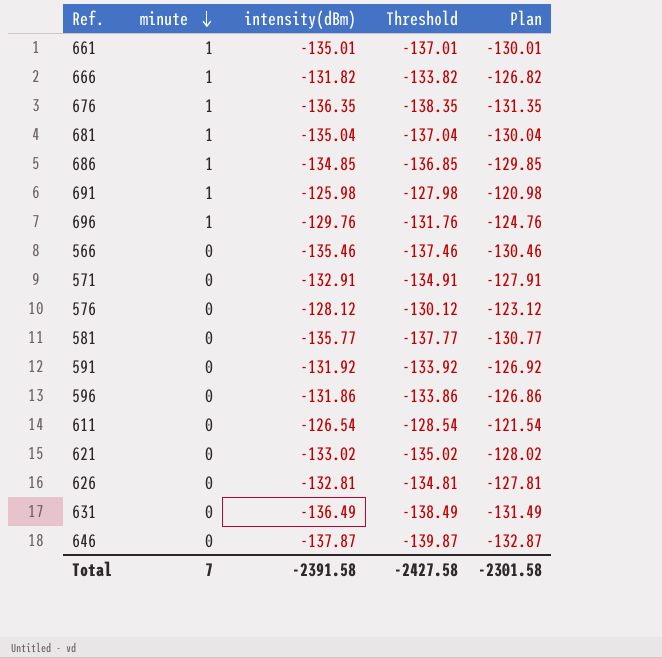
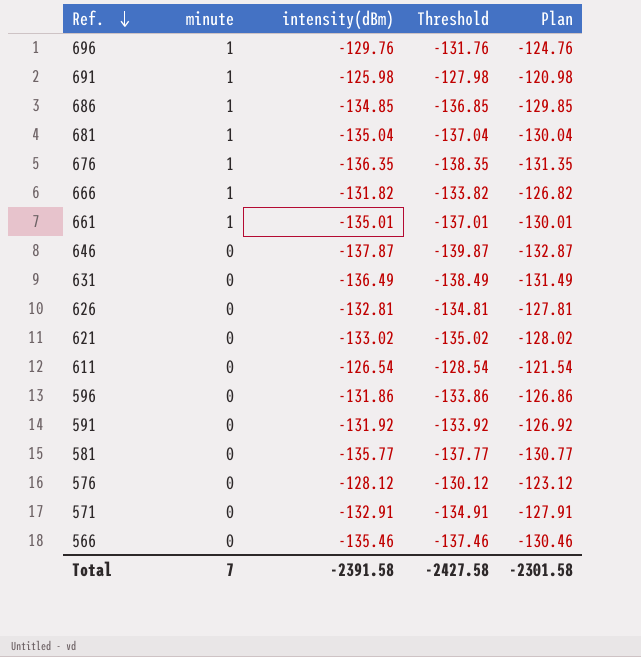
row order: minute descending -> Ref. descending

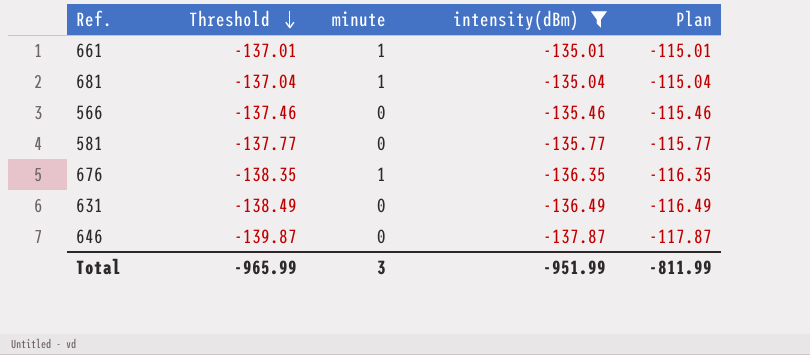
filter: none -> intensity(dBm) <= -135.01
row order: Ref. descending -> Threshold descending
column Threshold | position: 4 -> 2
column Plan | formula: [intensity(dBm)] + 5 -> [intensity(dBm)] + 20
Total | Threshold: -2427.58 -> -965.99
Total | minute: 7 -> 3
Total | intensity(dBm): -2391.58 -> -951.99
Total | Plan: -2301.58 -> -811.99

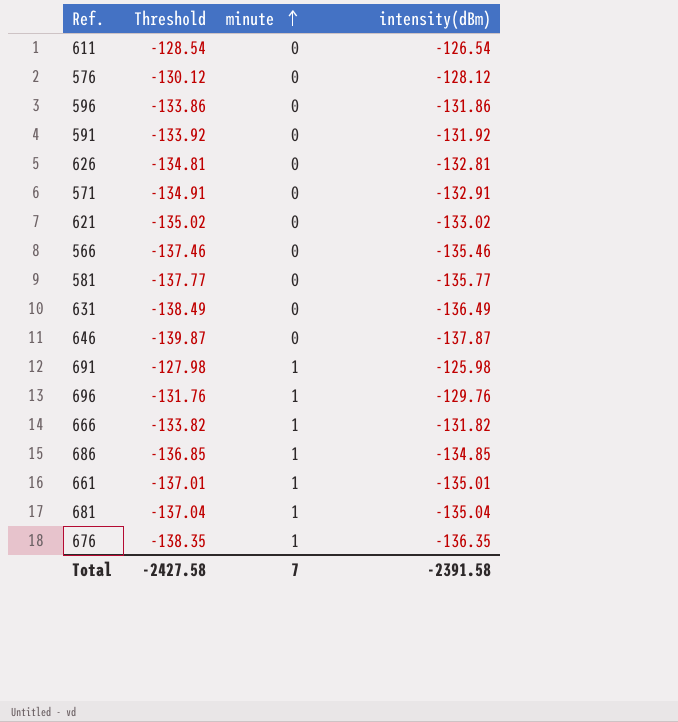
filter: intensity(dBm) <= -135.01 -> none
row order: Threshold descending -> minute ascending
column Plan | formula: [intensity(dBm)] + 20 -> none
Total | Threshold: -965.99 -> -2427.58
Total | minute: 3 -> 7
Total | intensity(dBm): -951.99 -> -2391.58

